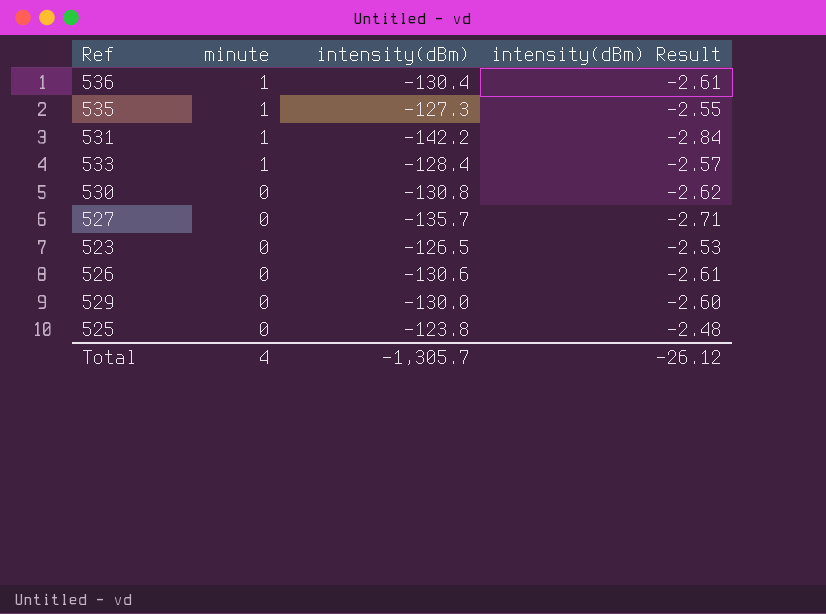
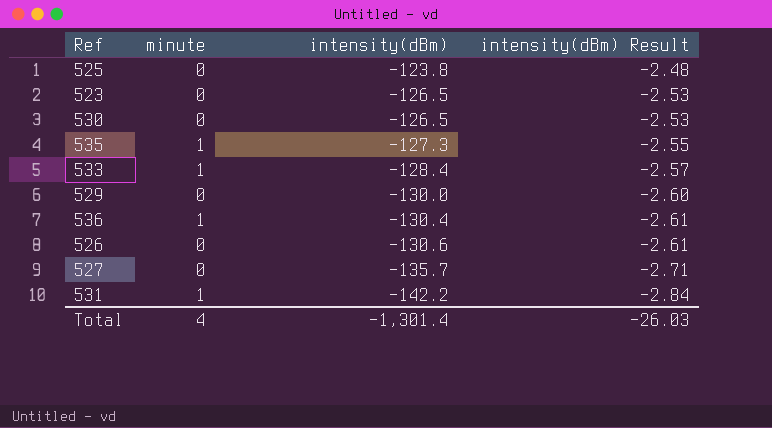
row order: minute descending -> intensity(dBm) descending
530 | intensity(dBm): -130.8 -> -126.5
530 | intensity(dBm) Result: -2.62 -> -2.53
Total | intensity(dBm): -1,305.7 -> -1,301.4
Total | intensity(dBm) Result: -26.12 -> -26.03

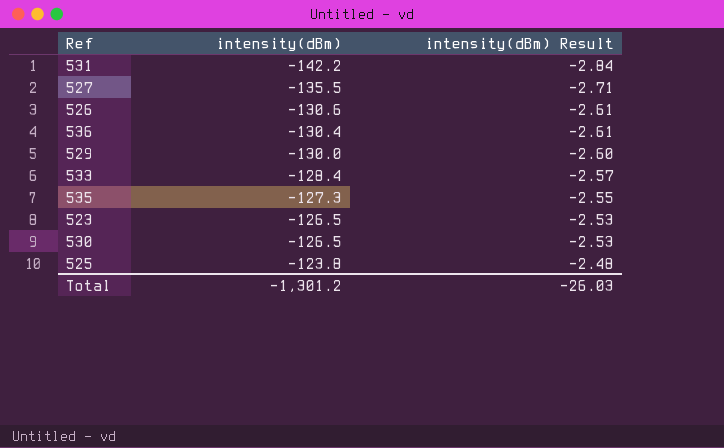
row order: intensity(dBm) descending -> intensity(dBm) ascending
column minute | position: 2 -> none
527 | intensity(dBm): -135.7 -> -135.5
Total | intensity(dBm): -1,301.4 -> -1,301.2

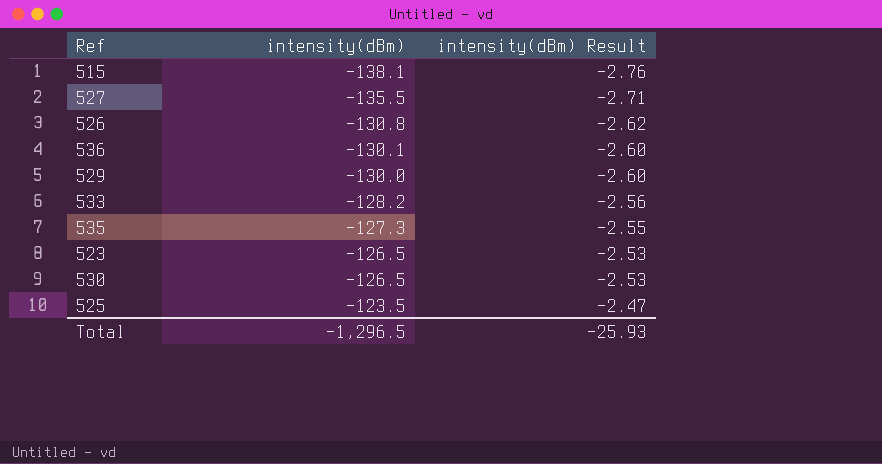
row 531: -142.2 | -2.84 -> none
row 515: none -> -138.1 | -2.76
526 | intensity(dBm): -130.6 -> -130.8
526 | intensity(dBm) Result: -2.61 -> -2.62
536 | intensity(dBm): -130.4 -> -130.1
536 | intensity(dBm) Result: -2.61 -> -2.60
533 | intensity(dBm): -128.4 -> -128.2
533 | intensity(dBm) Result: -2.57 -> -2.56
525 | intensity(dBm): -123.8 -> -123.5
525 | intensity(dBm) Result: -2.48 -> -2.47
Total | intensity(dBm): -1,301.2 -> -1,296.5
Total | intensity(dBm) Result: -26.03 -> -25.93

